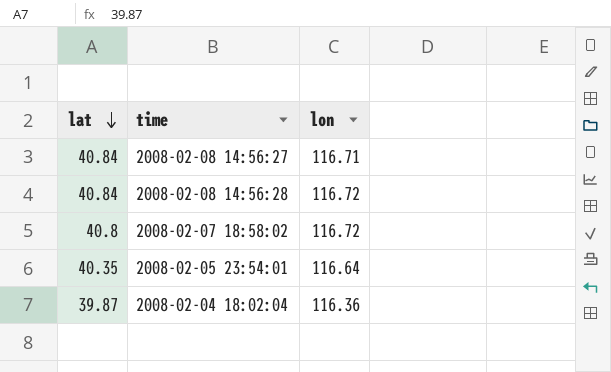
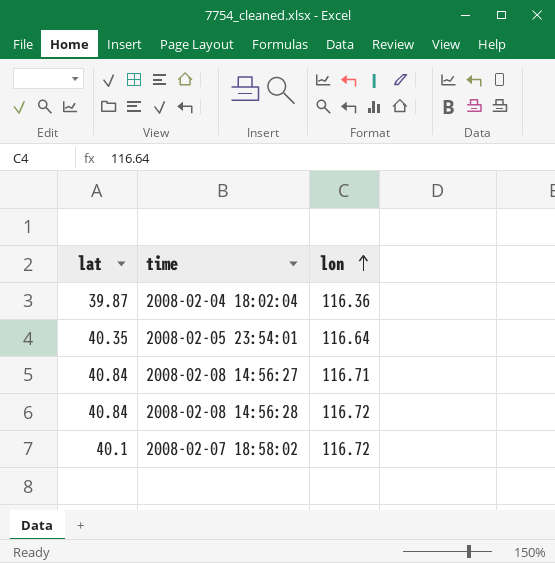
row order: lat descending -> lon ascending
2008-02-07 18:58:02 | lat: 40.8 -> 40.1

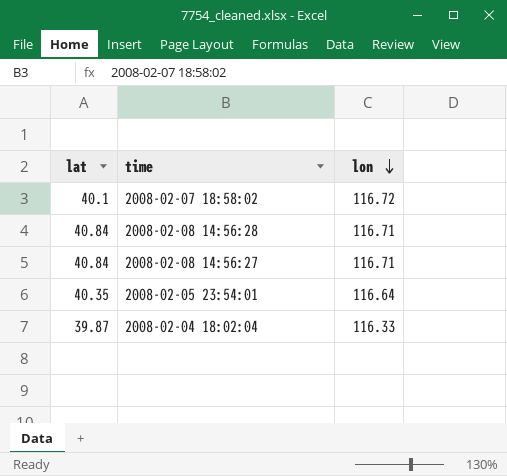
row order: lon ascending -> lon descending
2008-02-08 14:56:28 | lon: 116.72 -> 116.71
2008-02-04 18:02:04 | lon: 116.36 -> 116.33

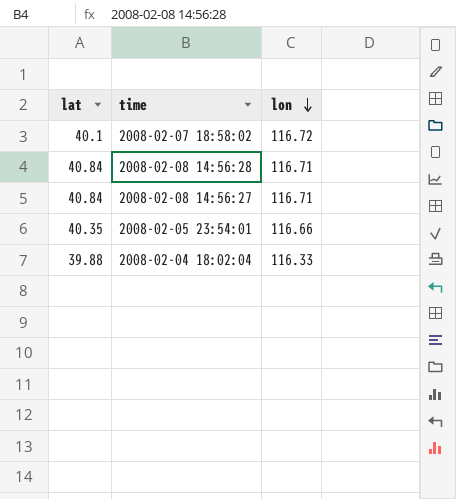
2008-02-05 23:54:01 | lon: 116.64 -> 116.66
2008-02-04 18:02:04 | lat: 39.87 -> 39.88

